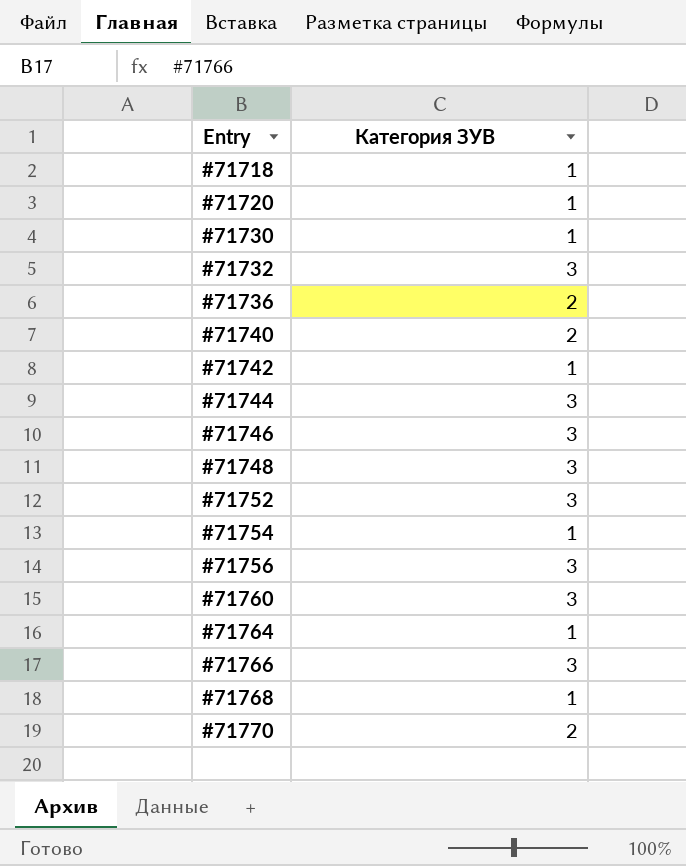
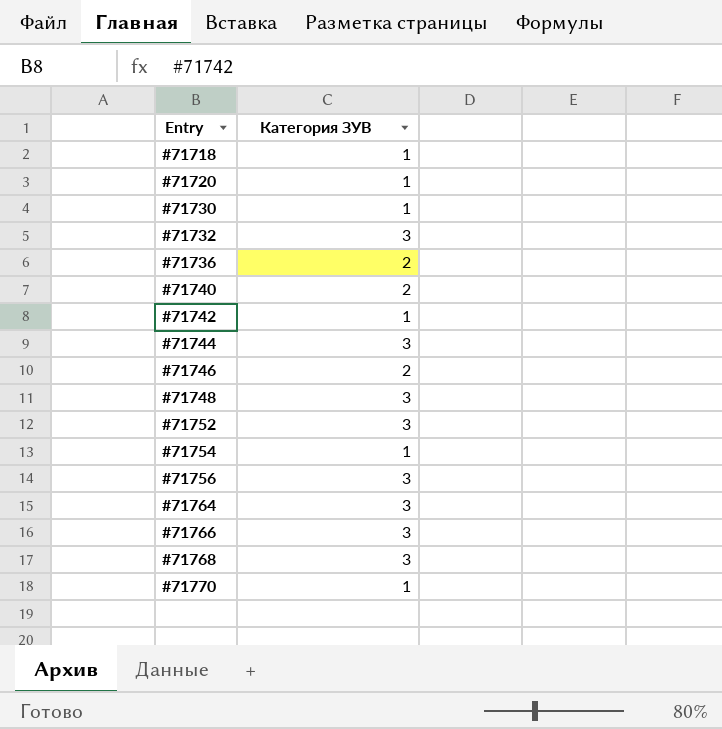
row #71760: 3 -> none
#71746 | Категория ЗУВ: 3 -> 2
#71764 | Категория ЗУВ: 1 -> 3
#71768 | Категория ЗУВ: 1 -> 3
#71770 | Категория ЗУВ: 2 -> 1

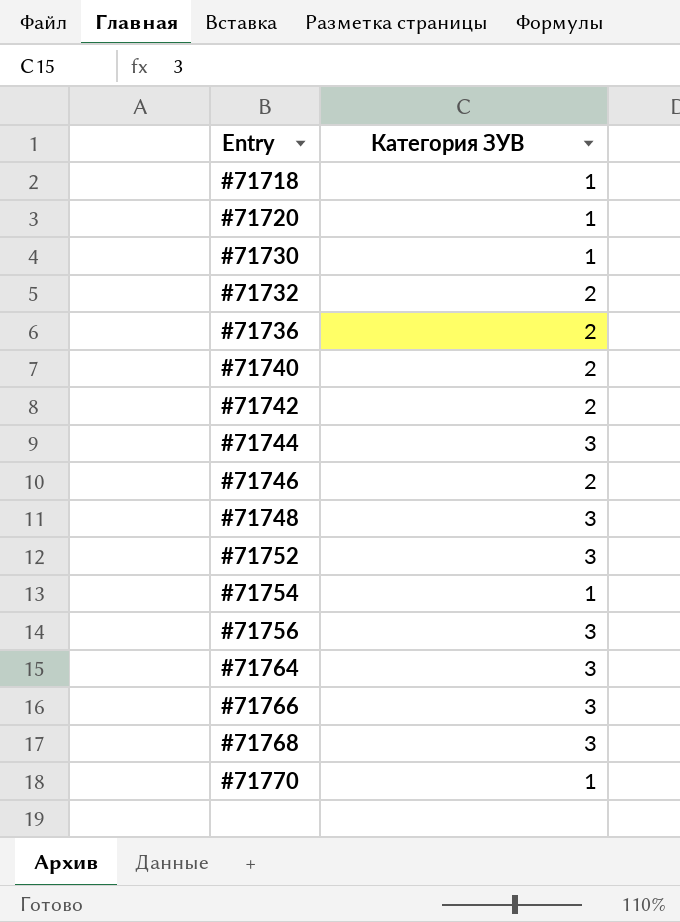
#71732 | Категория ЗУВ: 3 -> 2
#71742 | Категория ЗУВ: 1 -> 2

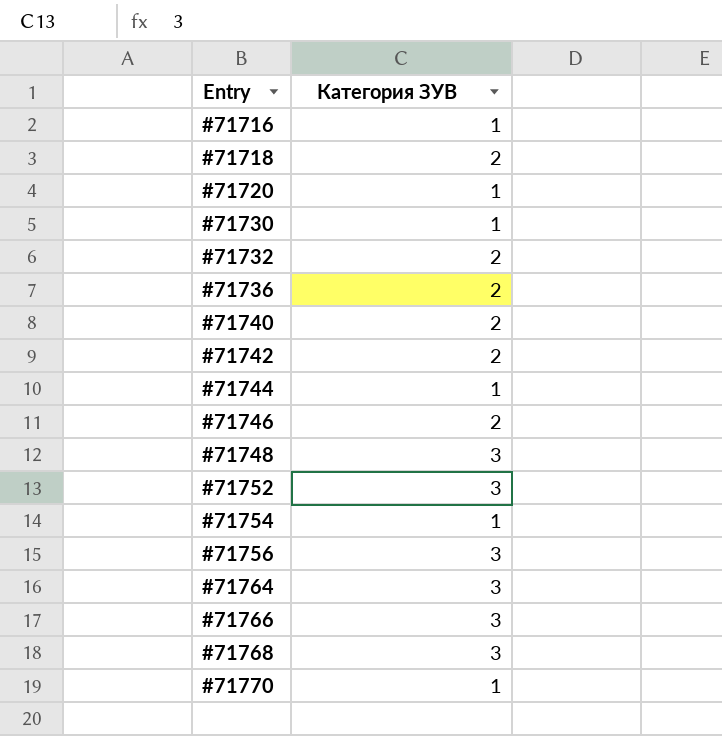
row #71716: none -> 1
#71718 | Категория ЗУВ: 1 -> 2
#71744 | Категория ЗУВ: 3 -> 1

